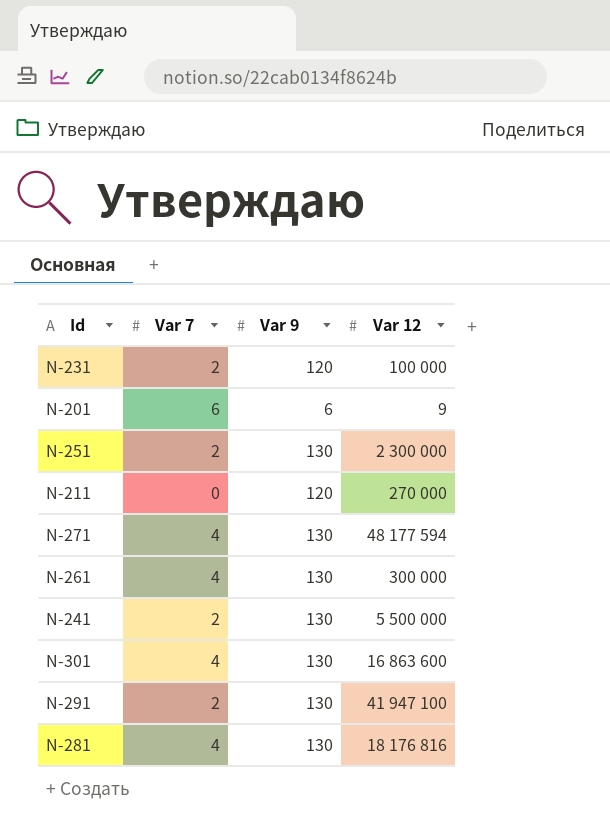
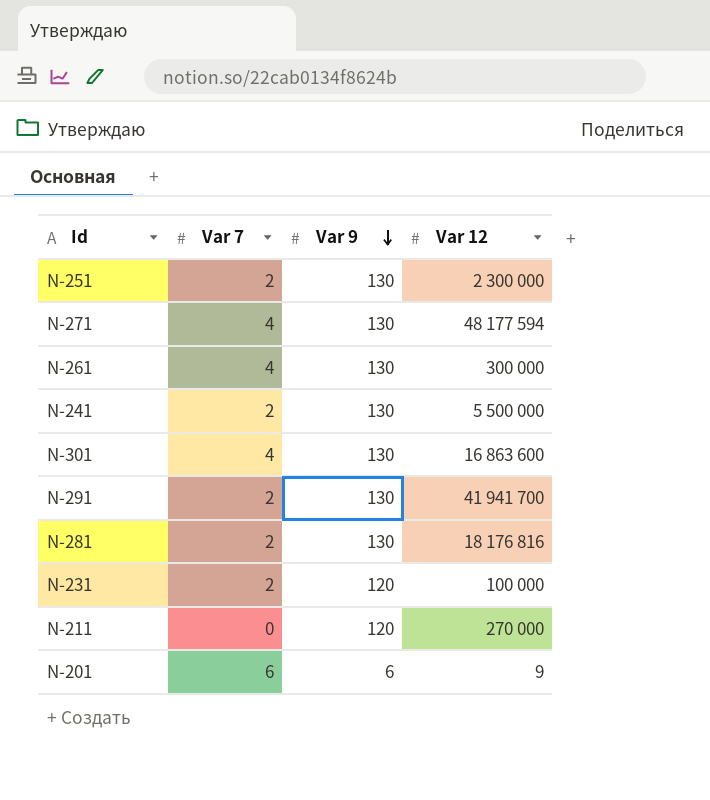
row order: none -> Var 9 descending
N-291 | Var 12: 41 947 100 -> 41 941 700
N-281 | Var 7: 4 -> 2

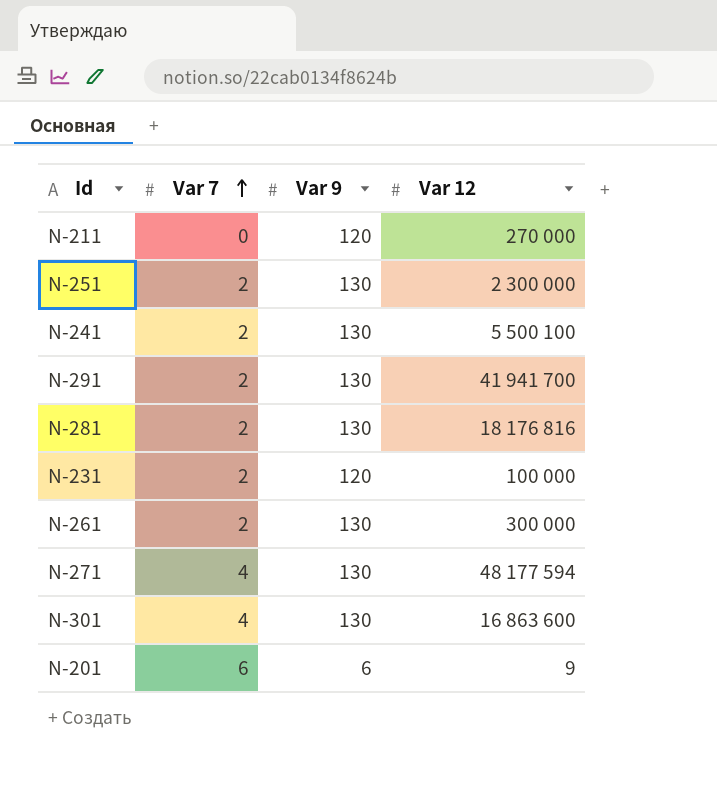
row order: Var 9 descending -> Var 7 ascending
N-241 | Var 12: 5 500 000 -> 5 500 100
N-261 | Var 7: 4 -> 2

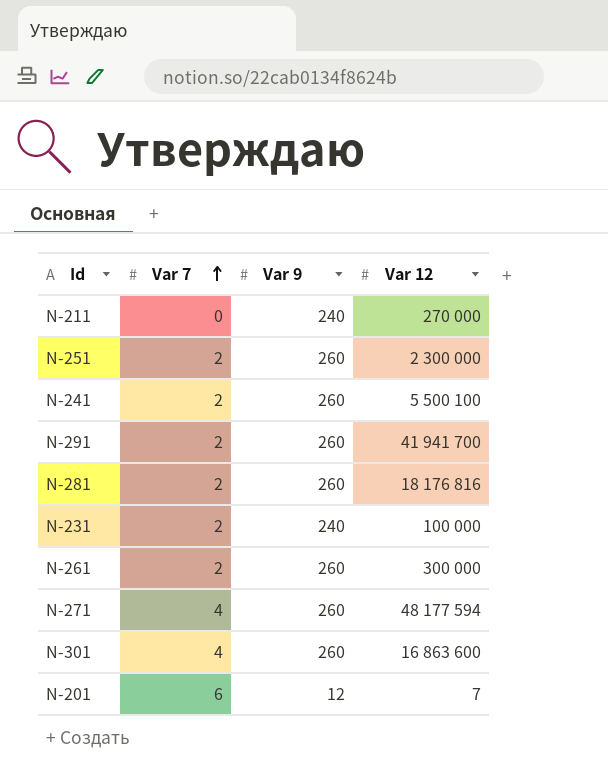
N-211 | Var 9: 120 -> 240
N-251 | Var 9: 130 -> 260
N-241 | Var 9: 130 -> 260
N-291 | Var 9: 130 -> 260
N-281 | Var 9: 130 -> 260
N-231 | Var 9: 120 -> 240
N-261 | Var 9: 130 -> 260
N-271 | Var 9: 130 -> 260
N-301 | Var 9: 130 -> 260
N-201 | Var 9: 6 -> 12
N-201 | Var 12: 9 -> 7

